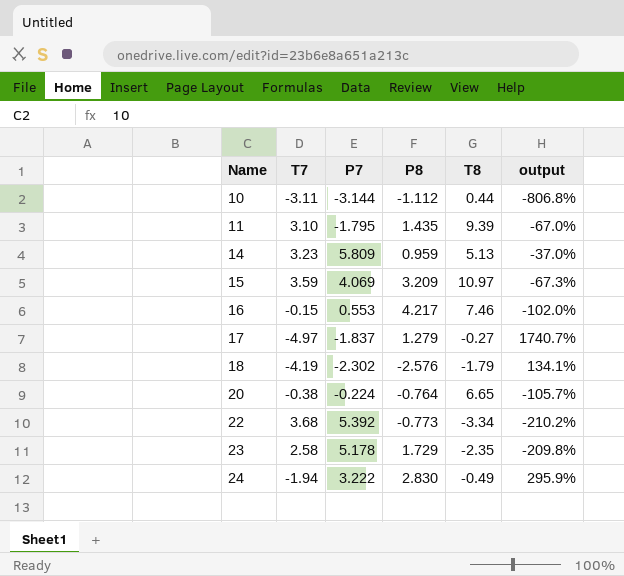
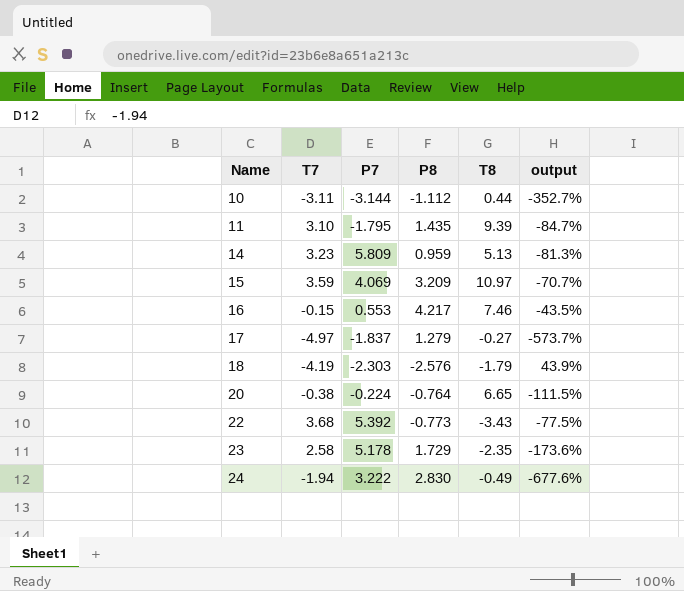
column output | formula: ([T7] - [T8]) / [T8] -> ([P8] - [T8]) / [T8]
18 | P7: -2.302 -> -2.303
22 | T8: -3.34 -> -3.43

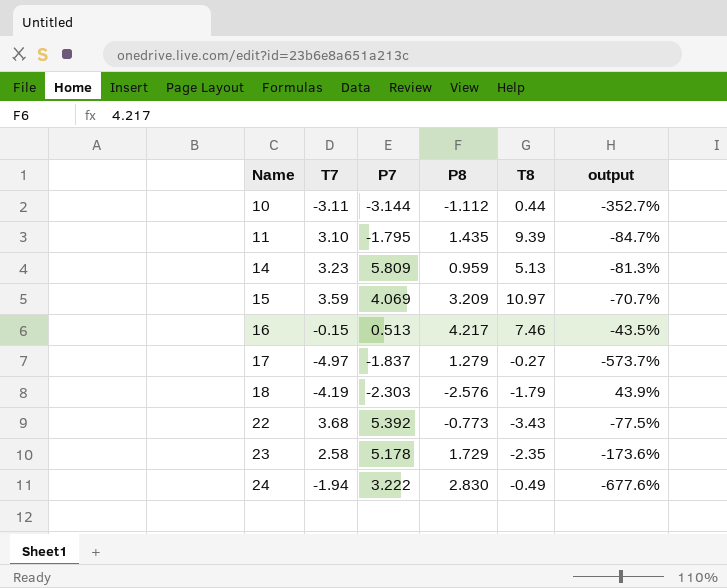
row 20: -0.38 | -0.224 | -0.764 | 6.65 | -111.5% -> none
16 | P7: 0.553 -> 0.513

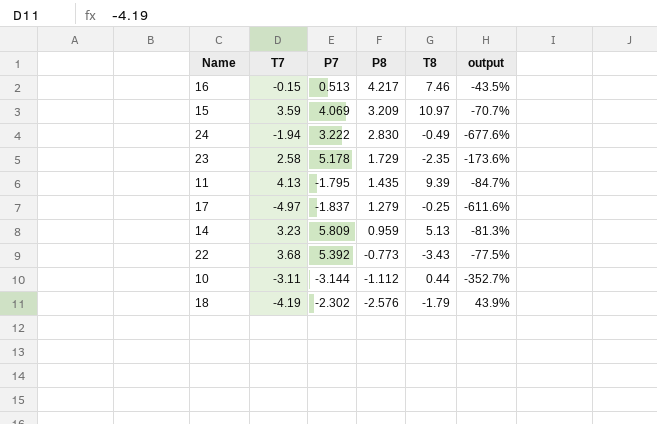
row order: Name ascending -> P8 descending
11 | T7: 3.10 -> 4.13
17 | T8: -0.27 -> -0.25
17 | output: -573.7% -> -611.6%
18 | P7: -2.303 -> -2.302

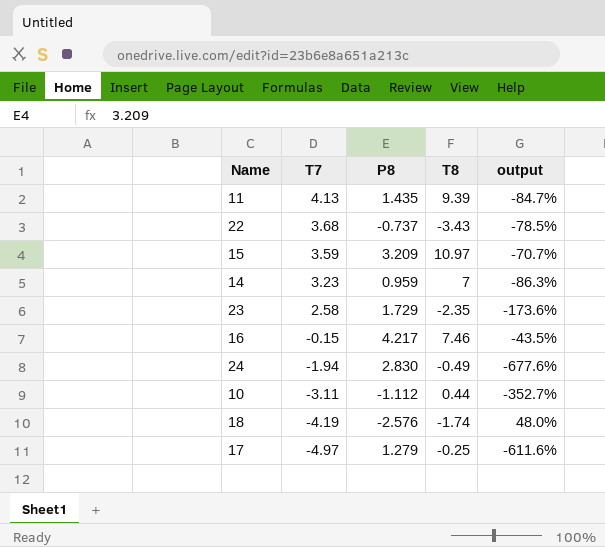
row order: P8 descending -> T7 descending
column P7 | position: 3 -> none
22 | P8: -0.773 -> -0.737
22 | output: -77.5% -> -78.5%
14 | T8: 5.13 -> 7
14 | output: -81.3% -> -86.3%
18 | T8: -1.79 -> -1.74
18 | output: 43.9% -> 48.0%

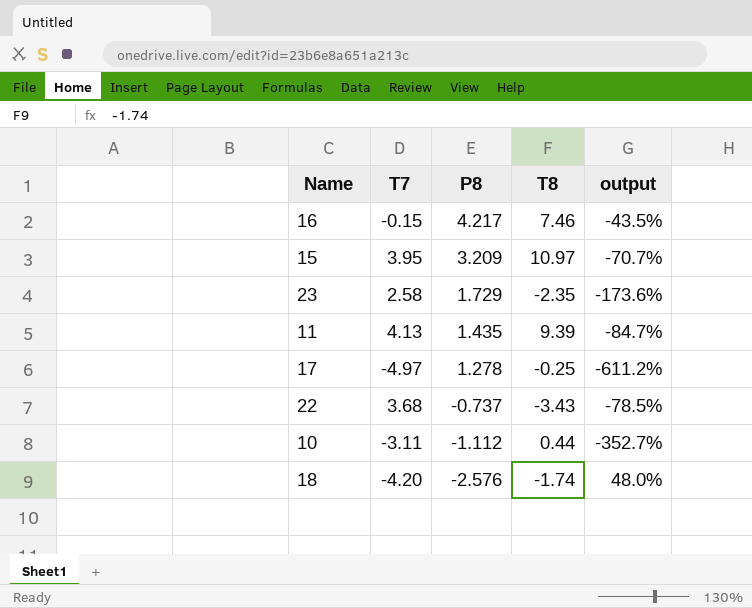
row order: T7 descending -> P8 descending
row 14: 3.23 | 0.959 | 7 | -86.3% -> none
row 24: -1.94 | 2.830 | -0.49 | -677.6% -> none
15 | T7: 3.59 -> 3.95
17 | P8: 1.279 -> 1.278
17 | output: -611.6% -> -611.2%
18 | T7: -4.19 -> -4.20

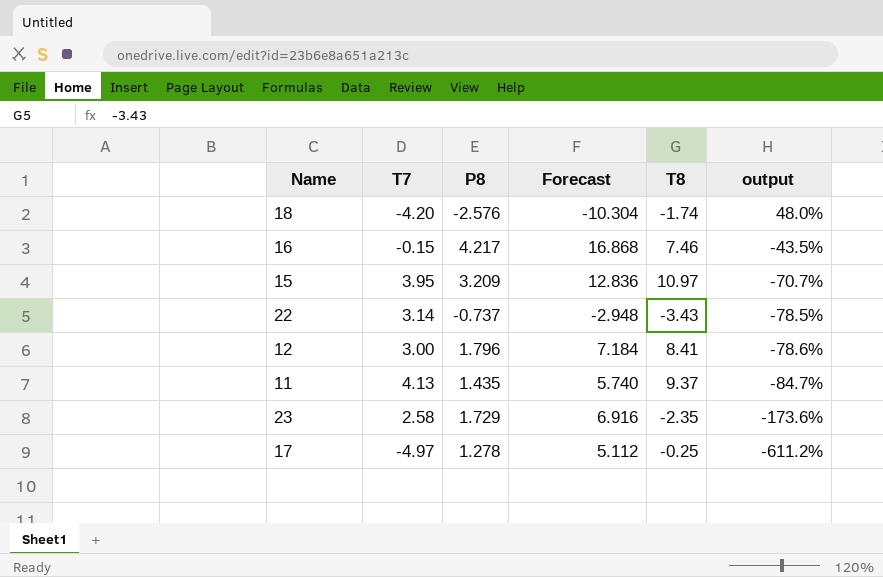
row order: P8 descending -> output descending
column Forecast | formula: none -> [P8] * 4
row 10: -3.11 | -1.112 | 0.44 | -352.7% -> none
22 | T7: 3.68 -> 3.14
row 12: none -> 3.00 | 1.796 | 7.184 | 8.41 | -78.6%
11 | T8: 9.39 -> 9.37

